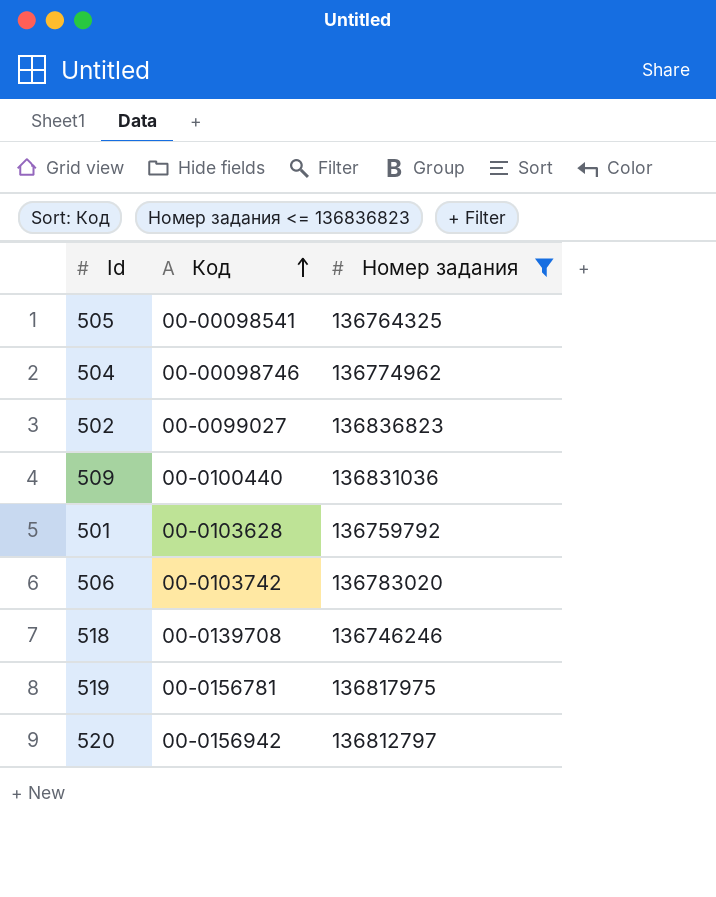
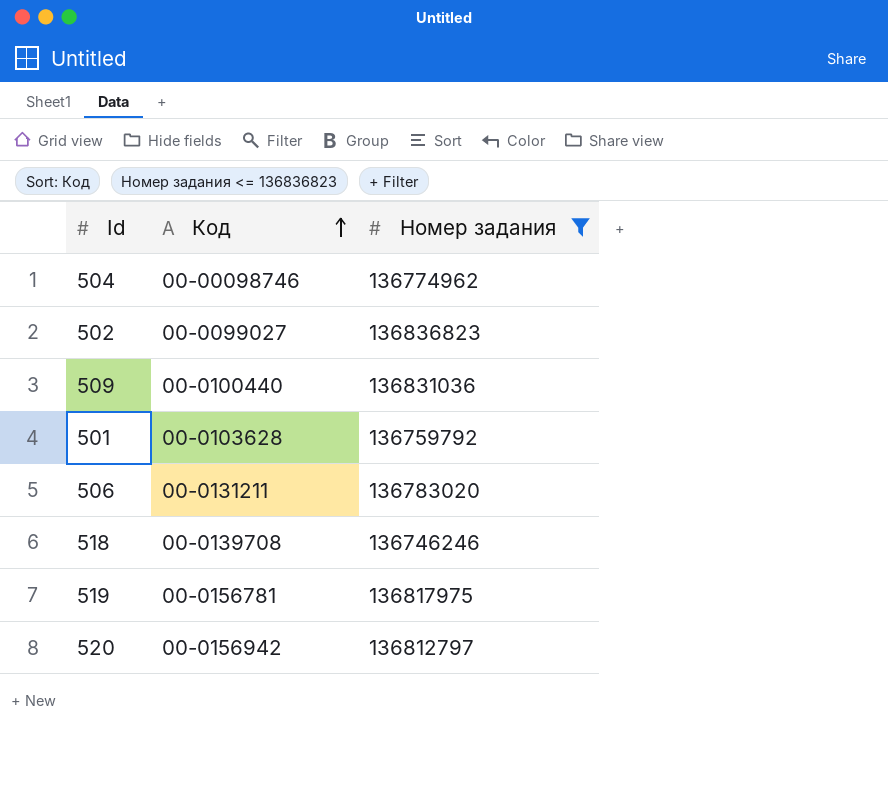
row 505: 00-00098541 | 136764325 -> none
506 | Код: 00-0103742 -> 00-0131211

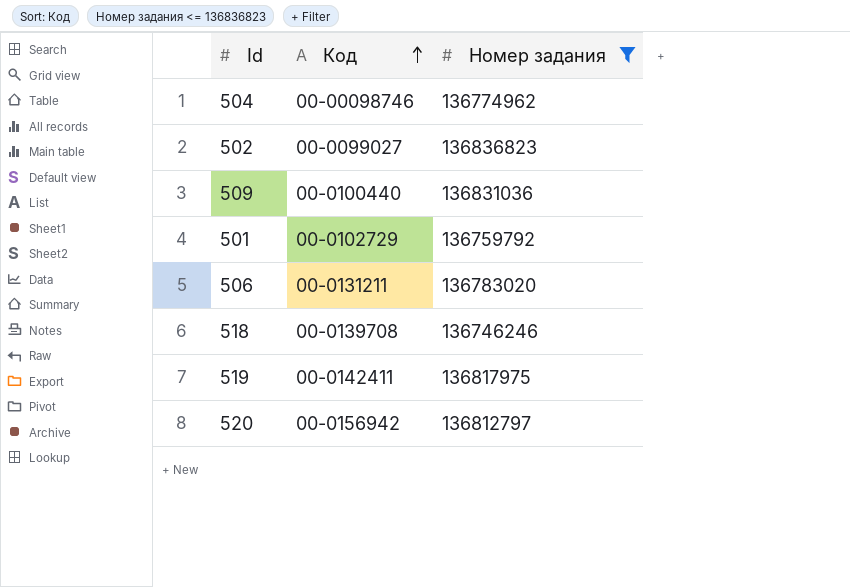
501 | Код: 00-0103628 -> 00-0102729
519 | Код: 00-0156781 -> 00-0142411

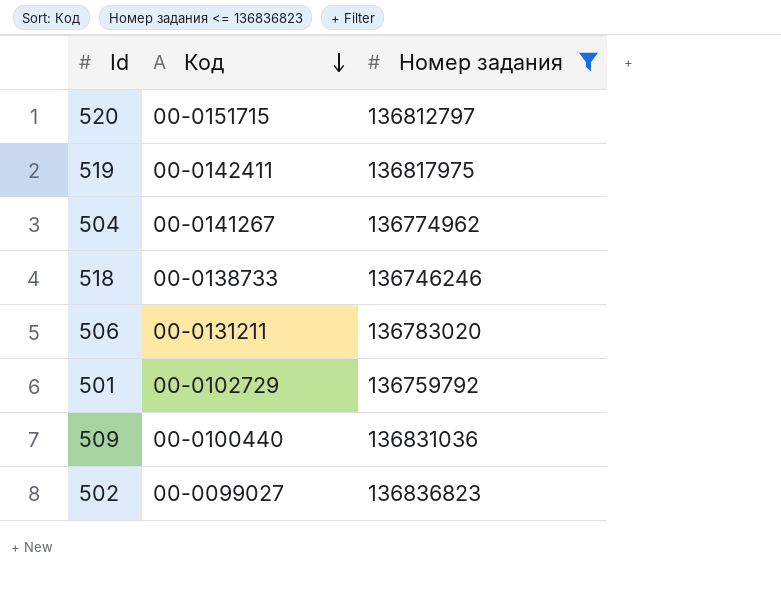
row order: Код ascending -> Код descending
520 | Код: 00-0156942 -> 00-0151715
504 | Код: 00-00098746 -> 00-0141267
518 | Код: 00-0139708 -> 00-0138733

